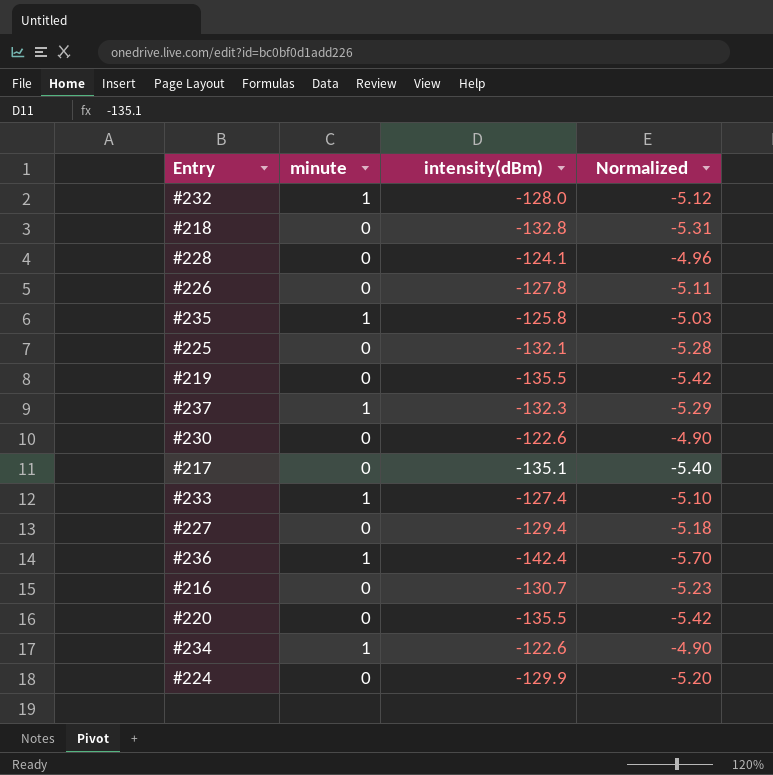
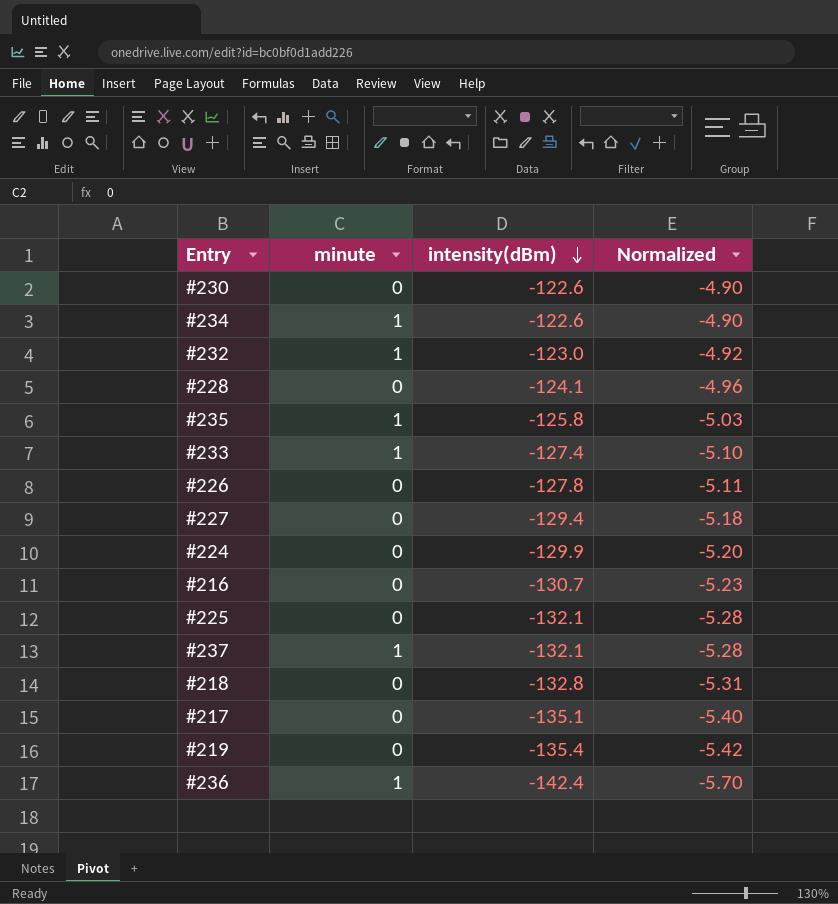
row order: none -> intensity(dBm) descending
row #220: 0 | -135.5 | -5.42 -> none
#232 | intensity(dBm): -128.0 -> -123.0
#232 | Normalized: -5.12 -> -4.92
#237 | intensity(dBm): -132.3 -> -132.1
#237 | Normalized: -5.29 -> -5.28
#219 | intensity(dBm): -135.5 -> -135.4

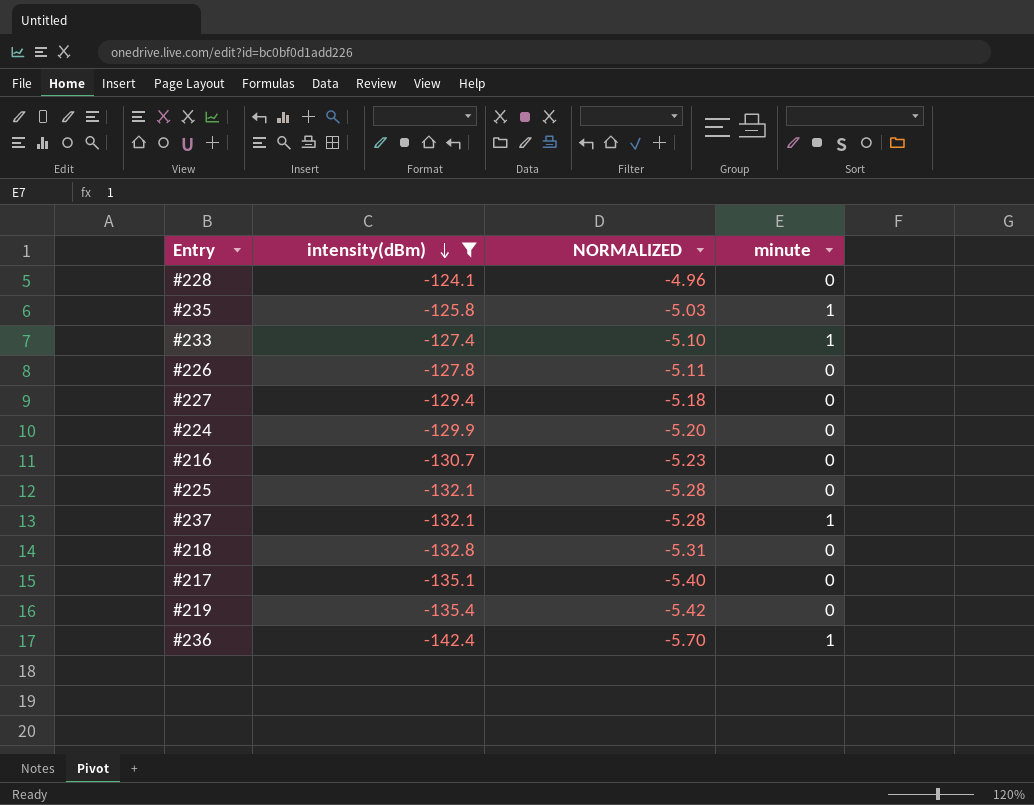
filter: none -> intensity(dBm) <= -124.1
column name: Normalized -> NORMALIZED
column minute | position: 2 -> 4

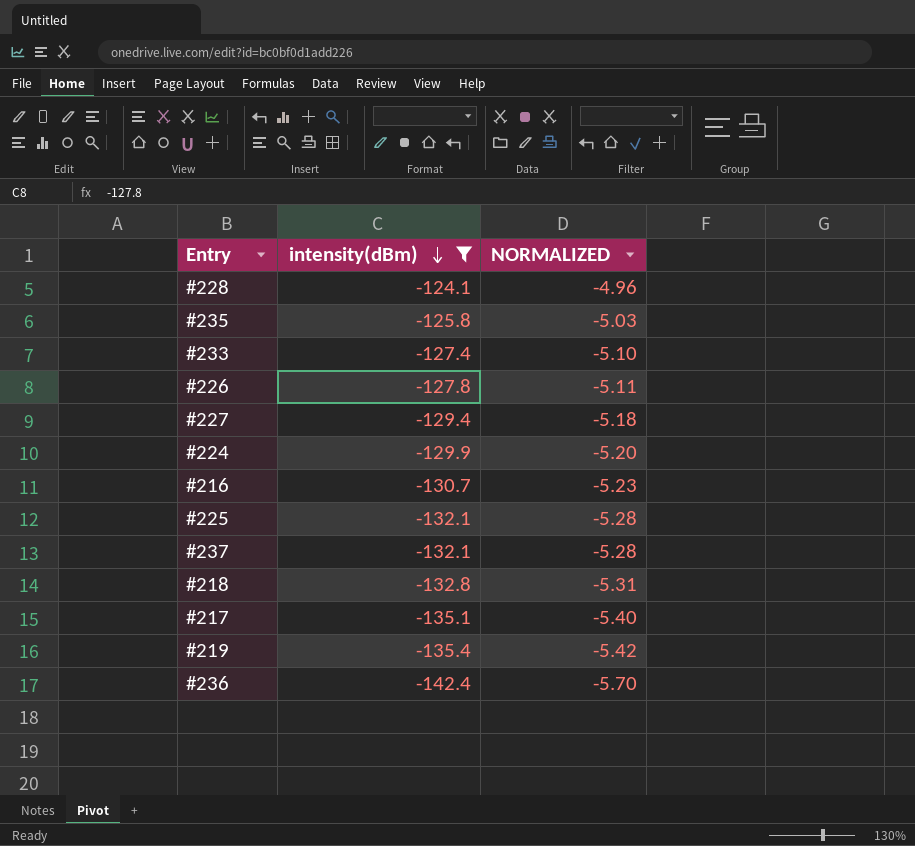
column minute | position: 4 -> none

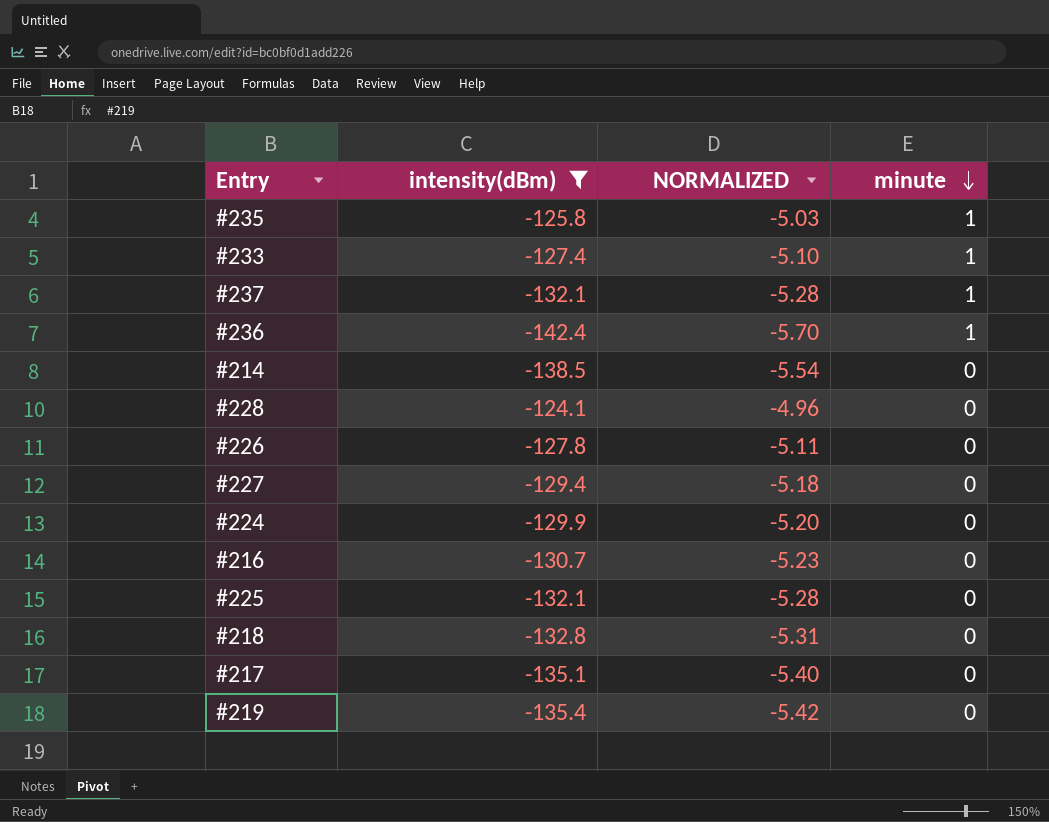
row order: intensity(dBm) descending -> minute descending
column minute | position: none -> 4
row #214: none -> -138.5 | -5.54 | 0

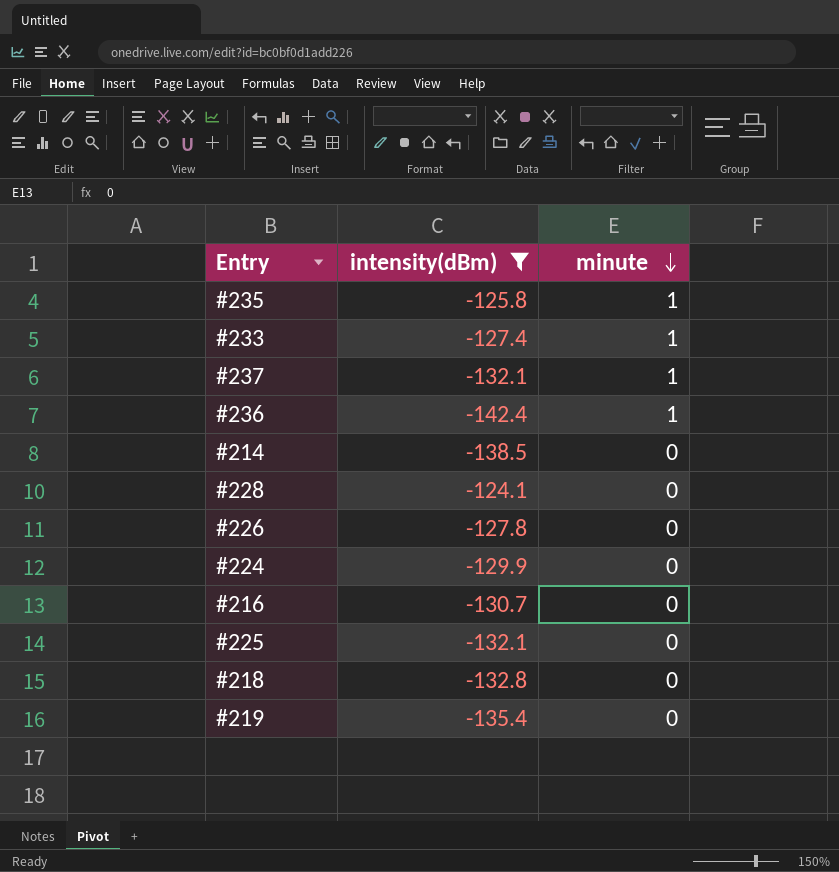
column NORMALIZED | formula: [intensity(dBm)] * 0.04 -> none
row #227: -129.4 | -5.18 | 0 -> none
row #217: -135.1 | -5.40 | 0 -> none

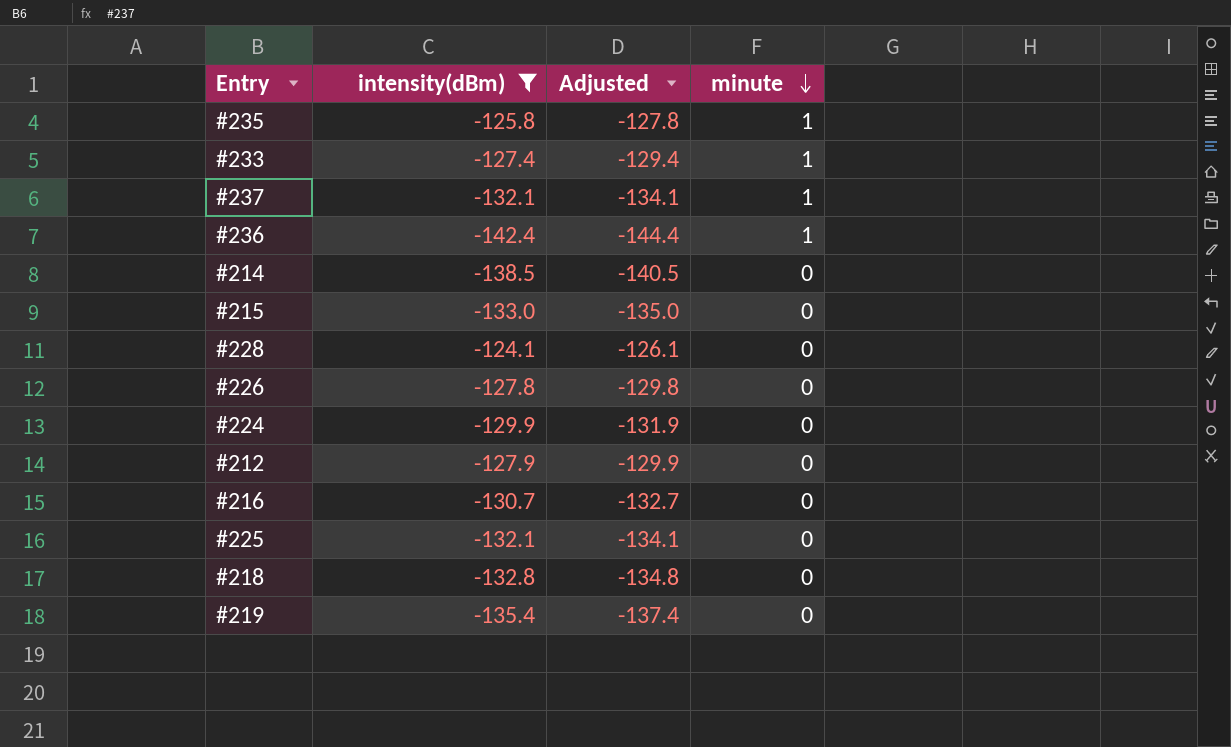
column Adjusted | formula: none -> [intensity(dBm)] - 2
row #215: none -> -133.0 | -135.0 | 0
row #212: none -> -127.9 | -129.9 | 0

